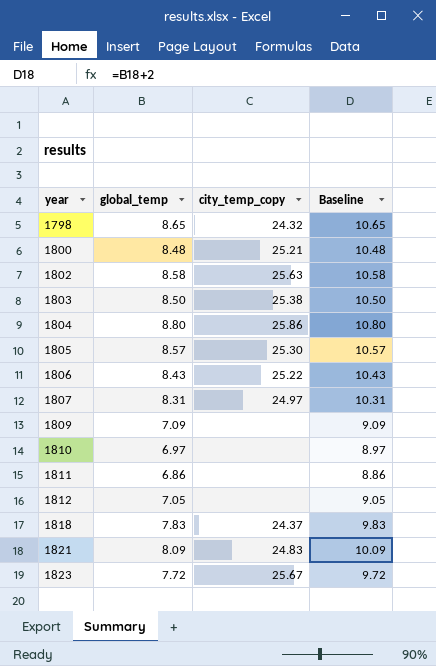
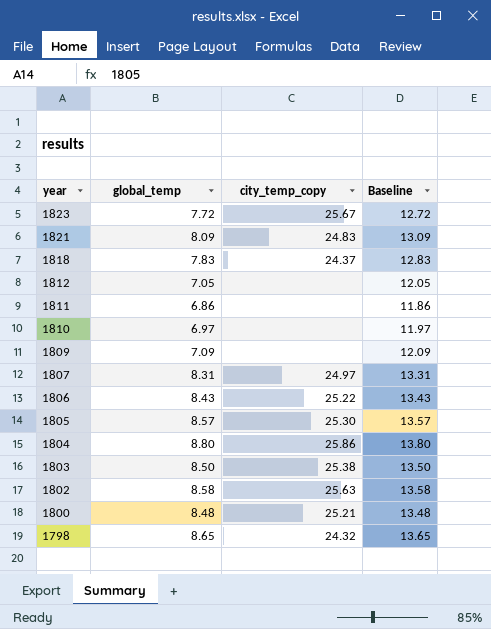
row order: year ascending -> year descending
column Baseline | formula: [global_temp] + 2 -> [global_temp] + 5

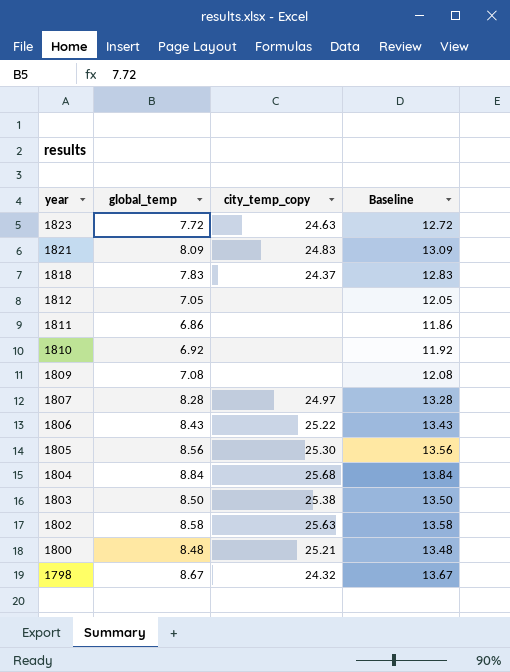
1823 | city_temp_copy: 25.67 -> 24.63
1810 | global_temp: 6.97 -> 6.92
1810 | Baseline: 11.97 -> 11.92
1809 | global_temp: 7.09 -> 7.08
1809 | Baseline: 12.09 -> 12.08
1807 | global_temp: 8.31 -> 8.28
1807 | Baseline: 13.31 -> 13.28
1805 | global_temp: 8.57 -> 8.56
1805 | Baseline: 13.57 -> 13.56
1804 | global_temp: 8.80 -> 8.84
1804 | city_temp_copy: 25.86 -> 25.68
1804 | Baseline: 13.80 -> 13.84
1798 | global_temp: 8.65 -> 8.67
1798 | Baseline: 13.65 -> 13.67

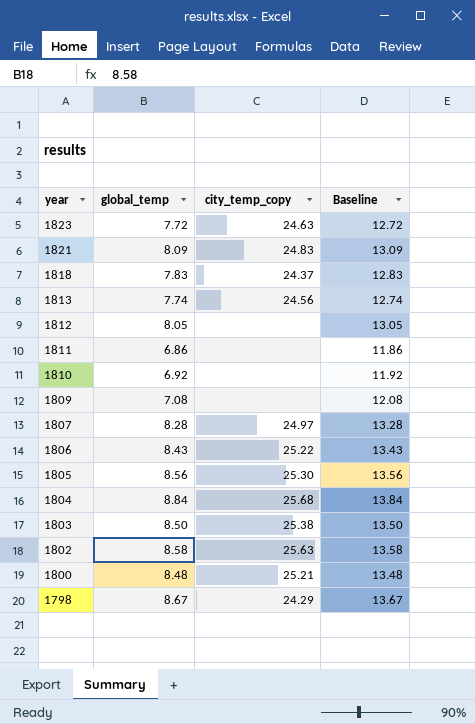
row 1813: none -> 7.74 | 24.56 | 12.74
1812 | global_temp: 7.05 -> 8.05
1812 | Baseline: 12.05 -> 13.05
1798 | city_temp_copy: 24.32 -> 24.29

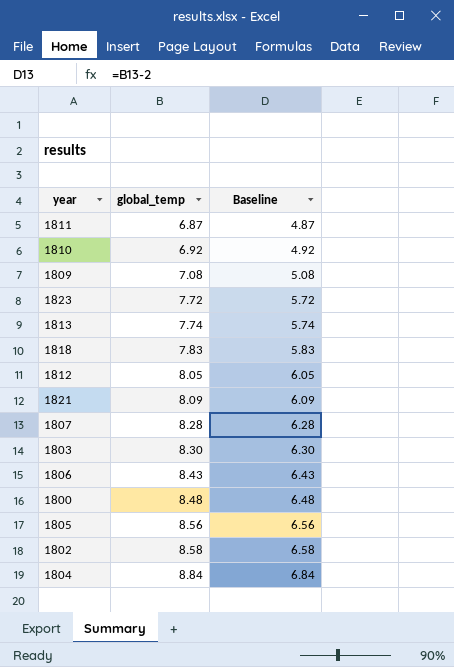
row order: year descending -> global_temp ascending
column city_temp_copy | position: 3 -> none
column Baseline | formula: [global_temp] + 5 -> [global_temp] - 2
row 1798: 8.67 | 24.29 | 13.67 -> none
1811 | global_temp: 6.86 -> 6.87
1803 | global_temp: 8.50 -> 8.30

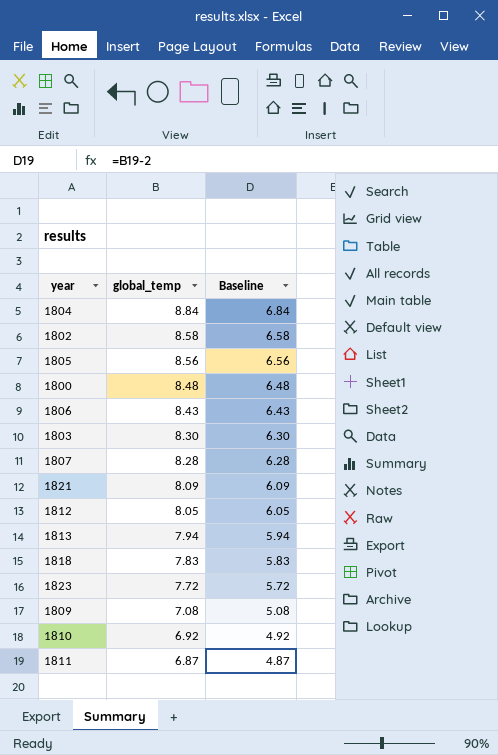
row order: global_temp ascending -> global_temp descending
1813 | global_temp: 7.74 -> 7.94
1813 | Baseline: 5.74 -> 5.94

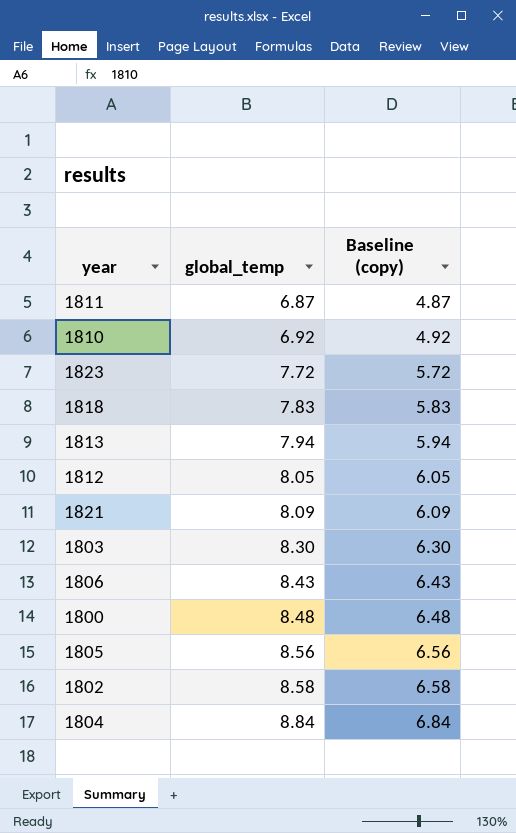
row order: global_temp descending -> global_temp ascending
column name: Baseline -> Baseline (copy)
row 1807: 8.28 | 6.28 -> none
row 1809: 7.08 | 5.08 -> none

